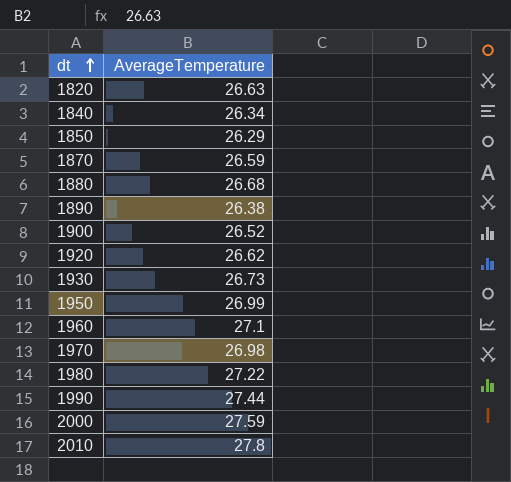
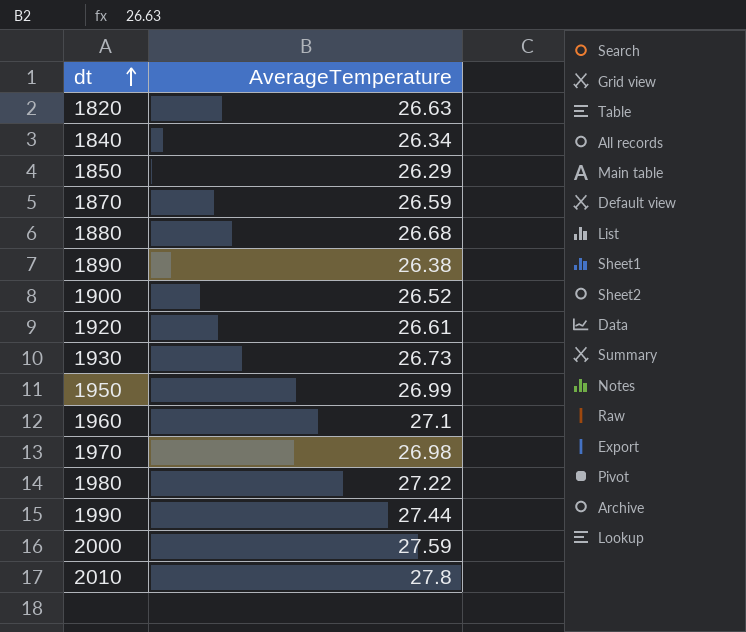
1920 | AverageTemperature: 26.62 -> 26.61

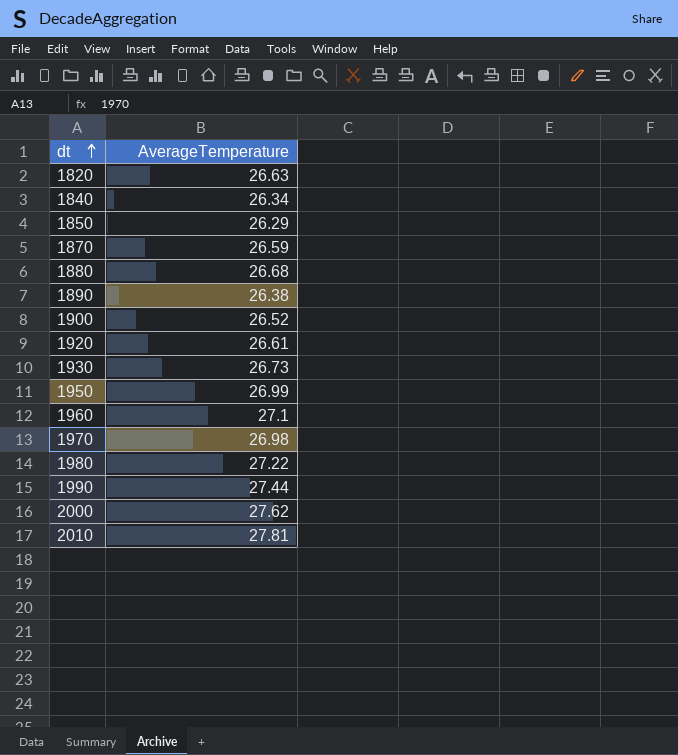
2000 | AverageTemperature: 27.59 -> 27.62
2010 | AverageTemperature: 27.8 -> 27.81

